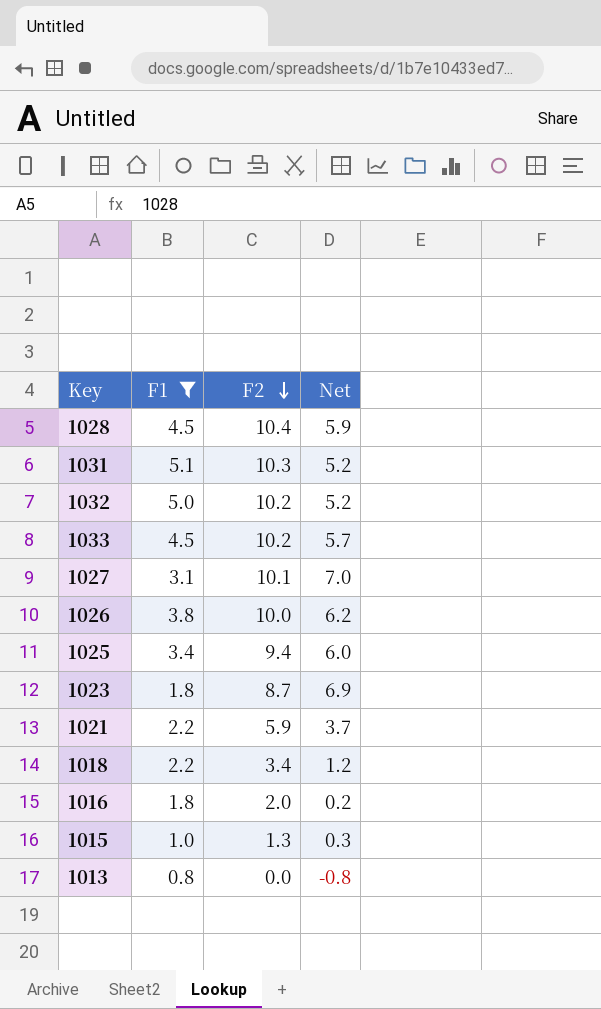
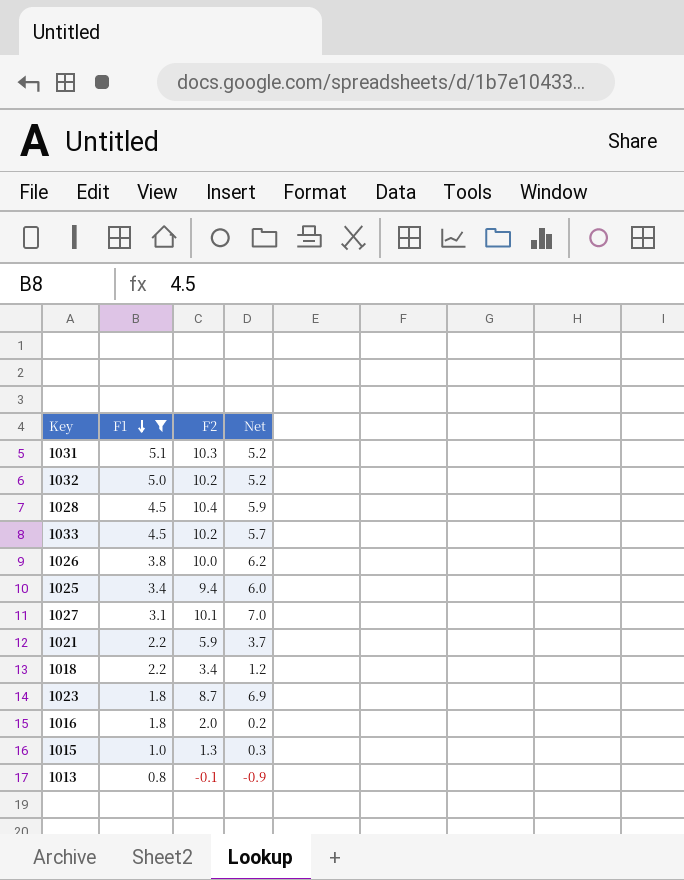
row order: F2 descending -> F1 descending
1013 | F2: 0.0 -> -0.1
1013 | Net: -0.8 -> -0.9

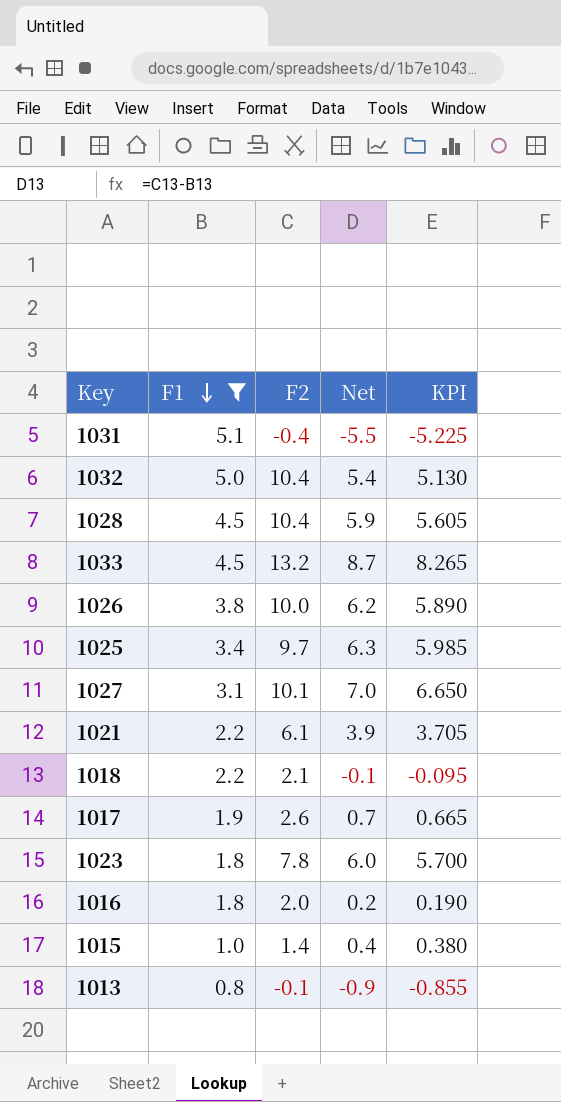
column KPI | formula: none -> [Net] * 0.95
1031 | F2: 10.3 -> -0.4
1031 | Net: 5.2 -> -5.5
1032 | F2: 10.2 -> 10.4
1032 | Net: 5.2 -> 5.4
1033 | F2: 10.2 -> 13.2
1033 | Net: 5.7 -> 8.7
1025 | F2: 9.4 -> 9.7
1025 | Net: 6.0 -> 6.3
1021 | F2: 5.9 -> 6.1
1021 | Net: 3.7 -> 3.9
1018 | F2: 3.4 -> 2.1
1018 | Net: 1.2 -> -0.1
row 1017: none -> 1.9 | 2.6 | 0.7 | 0.665
1023 | F2: 8.7 -> 7.8
1023 | Net: 6.9 -> 6.0
1015 | F2: 1.3 -> 1.4
1015 | Net: 0.3 -> 0.4

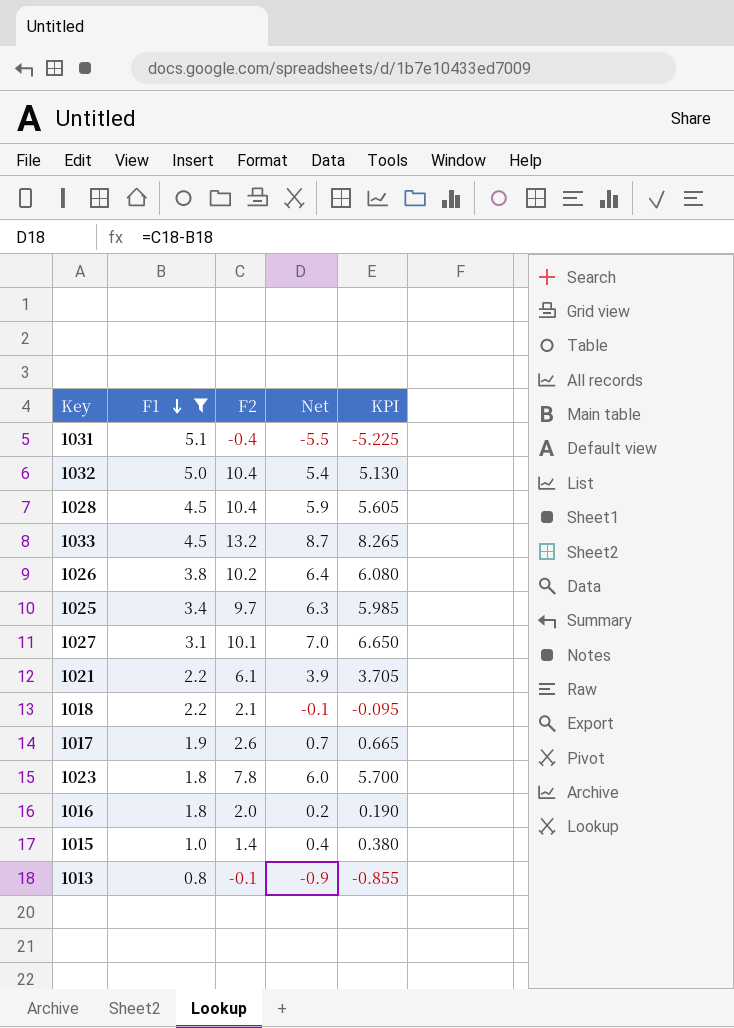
1026 | F2: 10.0 -> 10.2
1026 | Net: 6.2 -> 6.4
1026 | KPI: 5.890 -> 6.080

